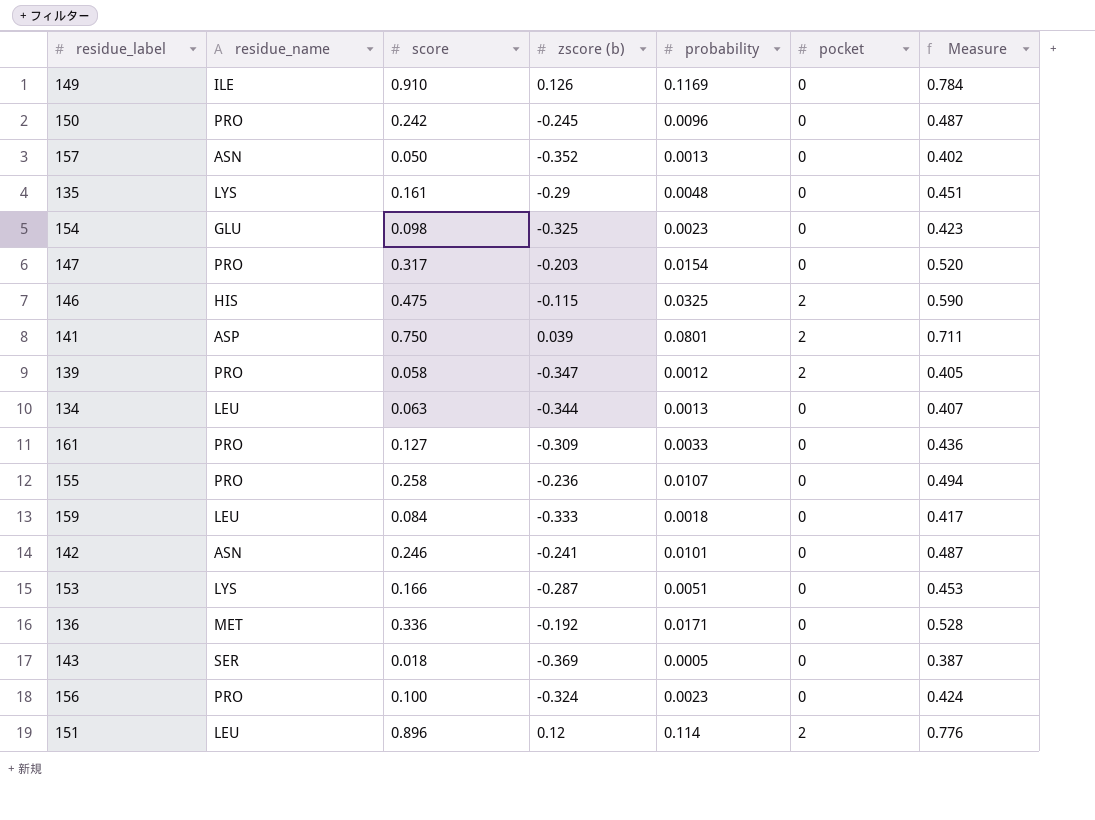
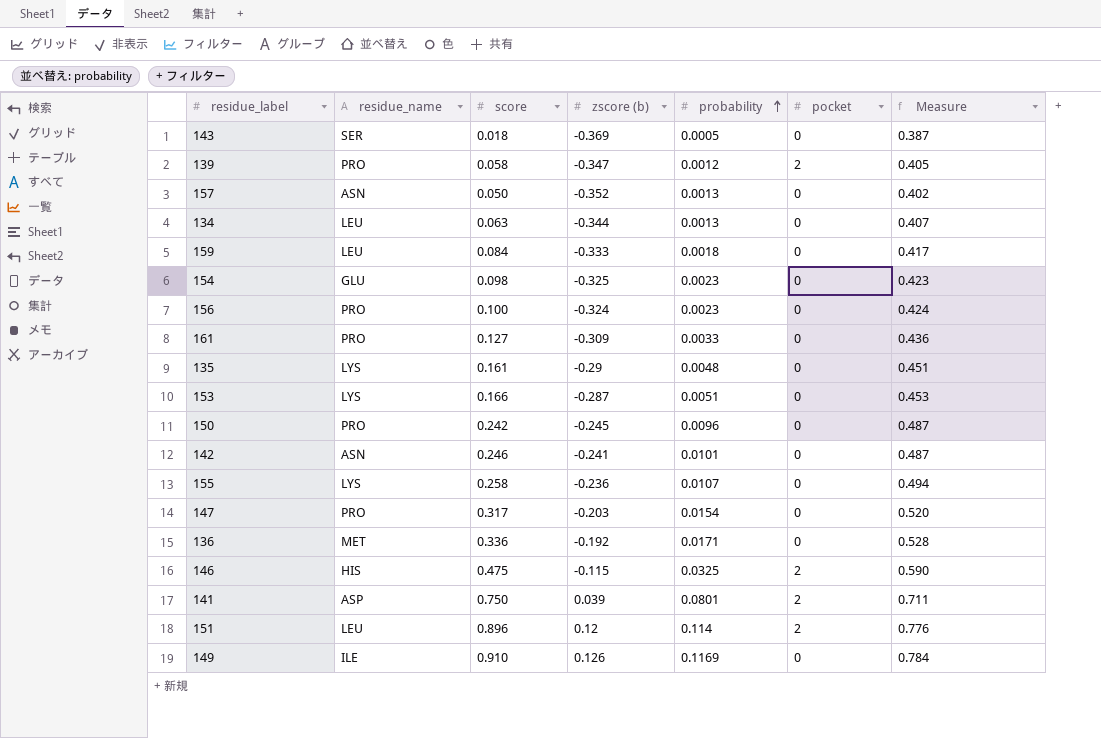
row order: none -> probability ascending
155 | residue_name: PRO -> LYS

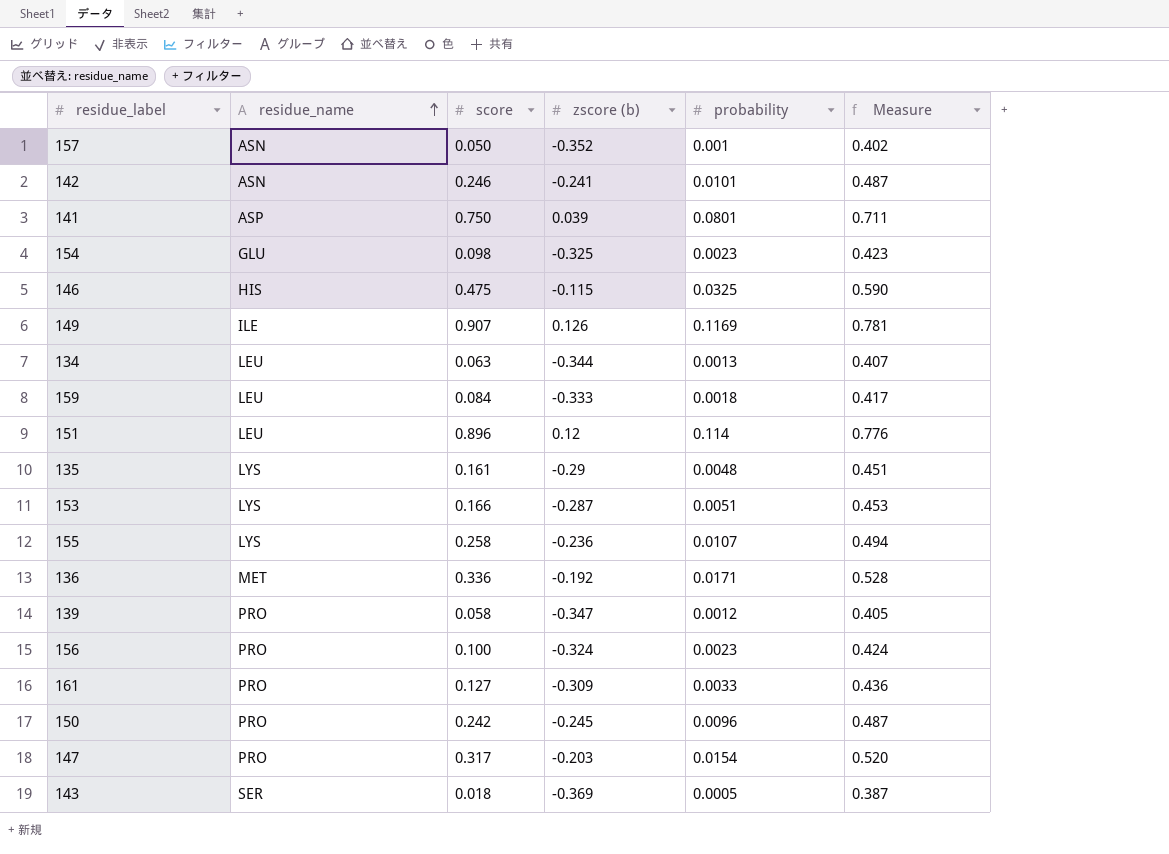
row order: probability ascending -> residue_name ascending
column pocket | position: 6 -> none
157 | probability: 0.0013 -> 0.001
149 | score: 0.910 -> 0.907
149 | Measure: 0.784 -> 0.781

